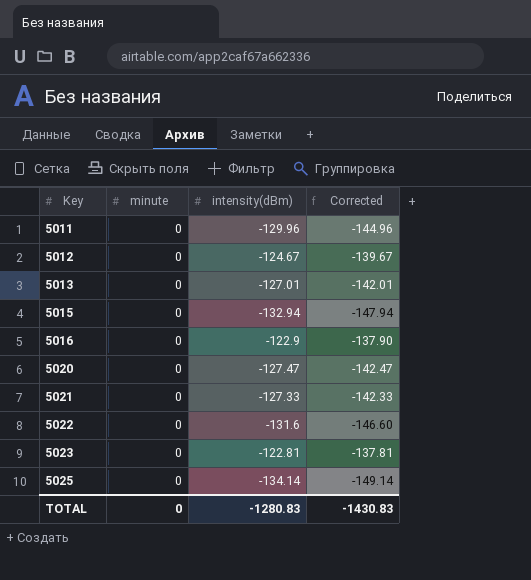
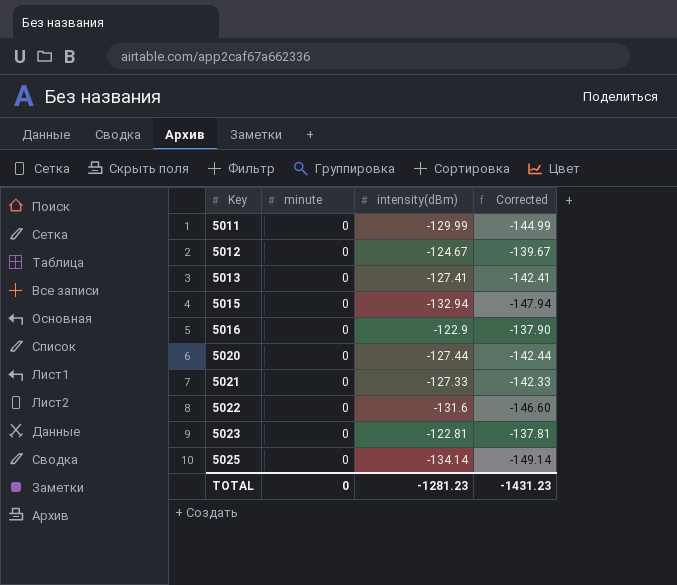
5011 | intensity(dBm): -129.96 -> -129.99
5011 | Corrected: -144.96 -> -144.99
5013 | intensity(dBm): -127.01 -> -127.41
5013 | Corrected: -142.01 -> -142.41
5020 | intensity(dBm): -127.47 -> -127.44
5020 | Corrected: -142.47 -> -142.44
TOTAL | intensity(dBm): -1280.83 -> -1281.23
TOTAL | Corrected: -1430.83 -> -1431.23

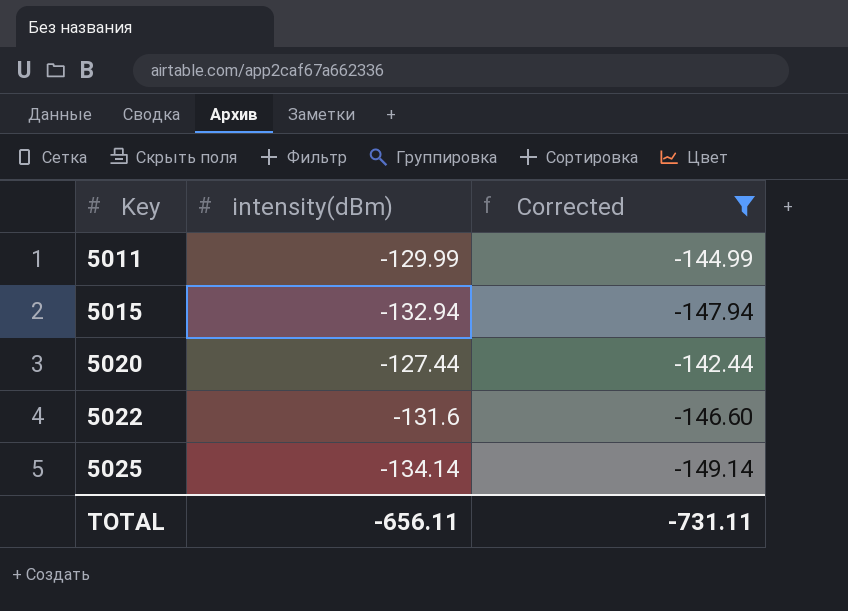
filter: none -> Corrected <= -142.44
column minute | position: 2 -> none
TOTAL | intensity(dBm): -1281.23 -> -656.11
TOTAL | Corrected: -1431.23 -> -731.11

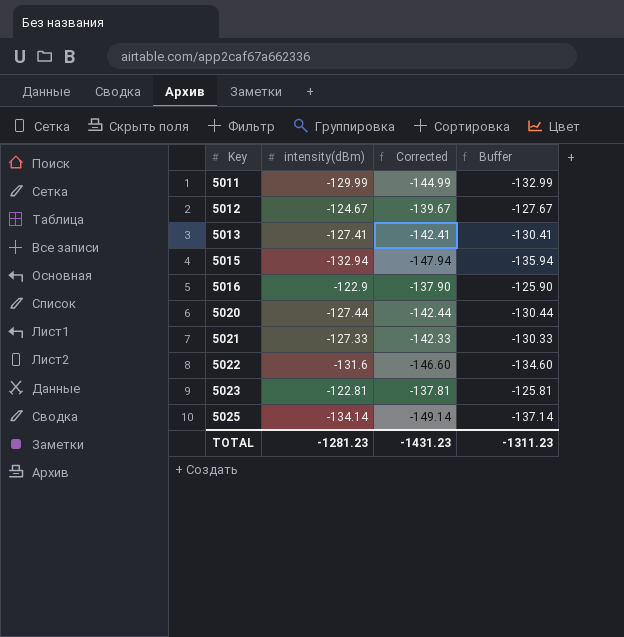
filter: Corrected <= -142.44 -> none
column Buffer | formula: none -> [intensity(dBm)] - 3
TOTAL | intensity(dBm): -656.11 -> -1281.23
TOTAL | Corrected: -731.11 -> -1431.23

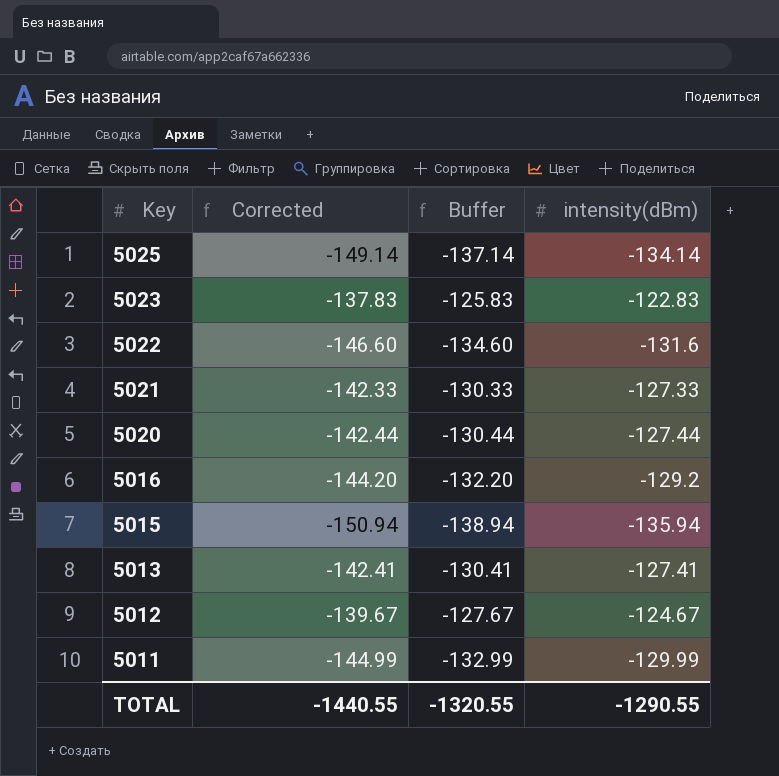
row order: Key ascending -> Key descending
column intensity(dBm) | position: 2 -> 4
5023 | Corrected: -137.81 -> -137.83
5023 | Buffer: -125.81 -> -125.83
5023 | intensity(dBm): -122.81 -> -122.83
5016 | Corrected: -137.90 -> -144.20
5016 | Buffer: -125.90 -> -132.20
5016 | intensity(dBm): -122.9 -> -129.2
5015 | Corrected: -147.94 -> -150.94
5015 | Buffer: -135.94 -> -138.94
5015 | intensity(dBm): -132.94 -> -135.94
TOTAL | Corrected: -1431.23 -> -1440.55
TOTAL | Buffer: -1311.23 -> -1320.55
TOTAL | intensity(dBm): -1281.23 -> -1290.55

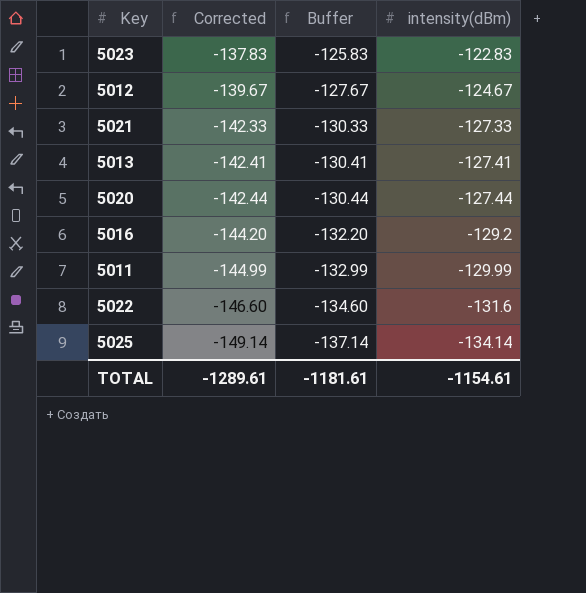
row order: Key descending -> Corrected descending
row 5015: -150.94 | -138.94 | -135.94 -> none
TOTAL | Corrected: -1440.55 -> -1289.61
TOTAL | Buffer: -1320.55 -> -1181.61
TOTAL | intensity(dBm): -1290.55 -> -1154.61

